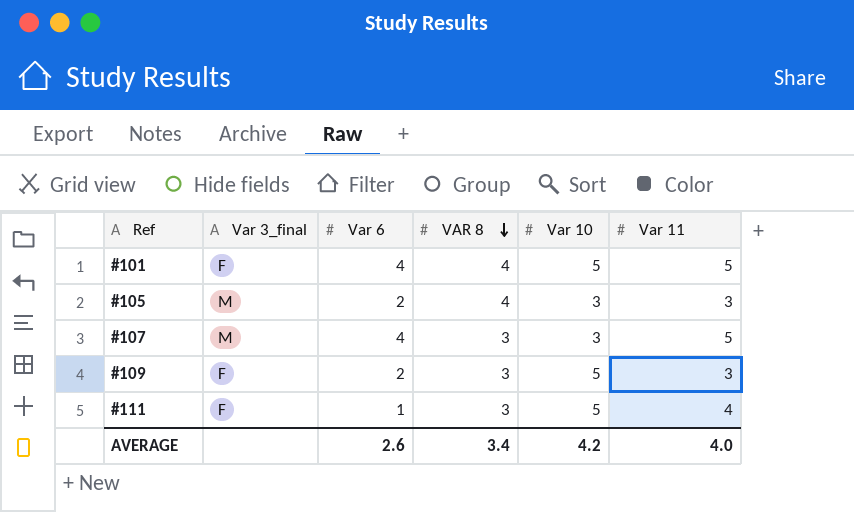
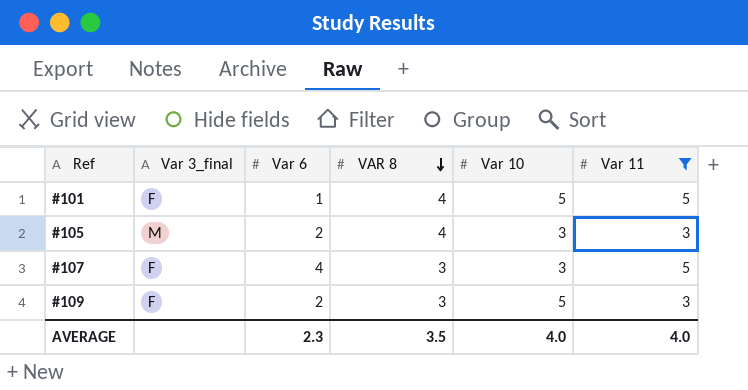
filter: none -> Var 11 != 4
#101 | Var 6: 4 -> 1
#107 | Var 3_final: M -> F
AVERAGE | Var 6: 2.6 -> 2.3
AVERAGE | VAR 8: 3.4 -> 3.5
AVERAGE | Var 10: 4.2 -> 4.0

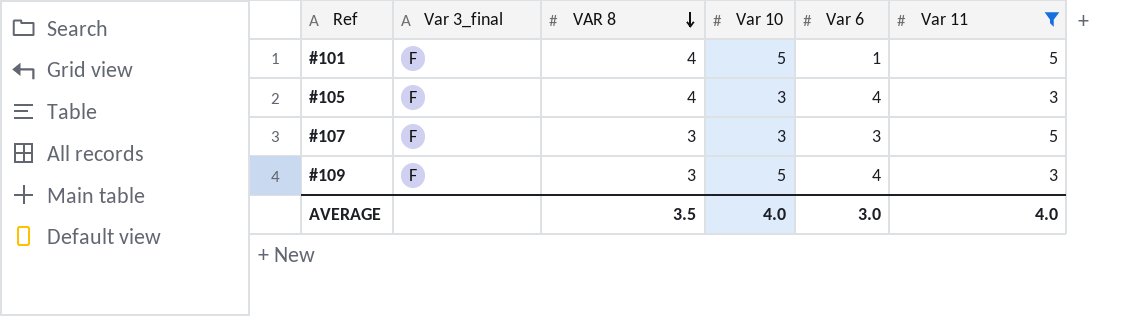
column Var 6 | position: 3 -> 5
#105 | Var 3_final: M -> F
#105 | Var 6: 2 -> 4
#107 | Var 6: 4 -> 3
#109 | Var 6: 2 -> 4
AVERAGE | Var 6: 2.3 -> 3.0

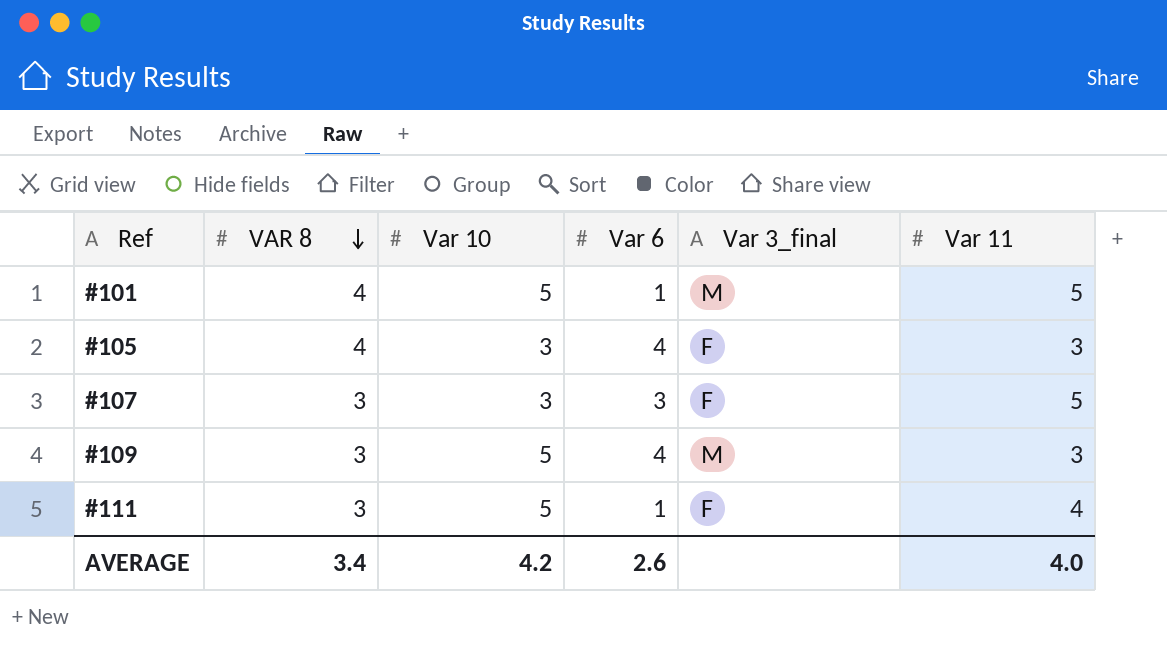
filter: Var 11 != 4 -> none
column Var 3_final | position: 2 -> 5
#101 | Var 3_final: F -> M
#109 | Var 3_final: F -> M
AVERAGE | VAR 8: 3.5 -> 3.4
AVERAGE | Var 10: 4.0 -> 4.2
AVERAGE | Var 6: 3.0 -> 2.6

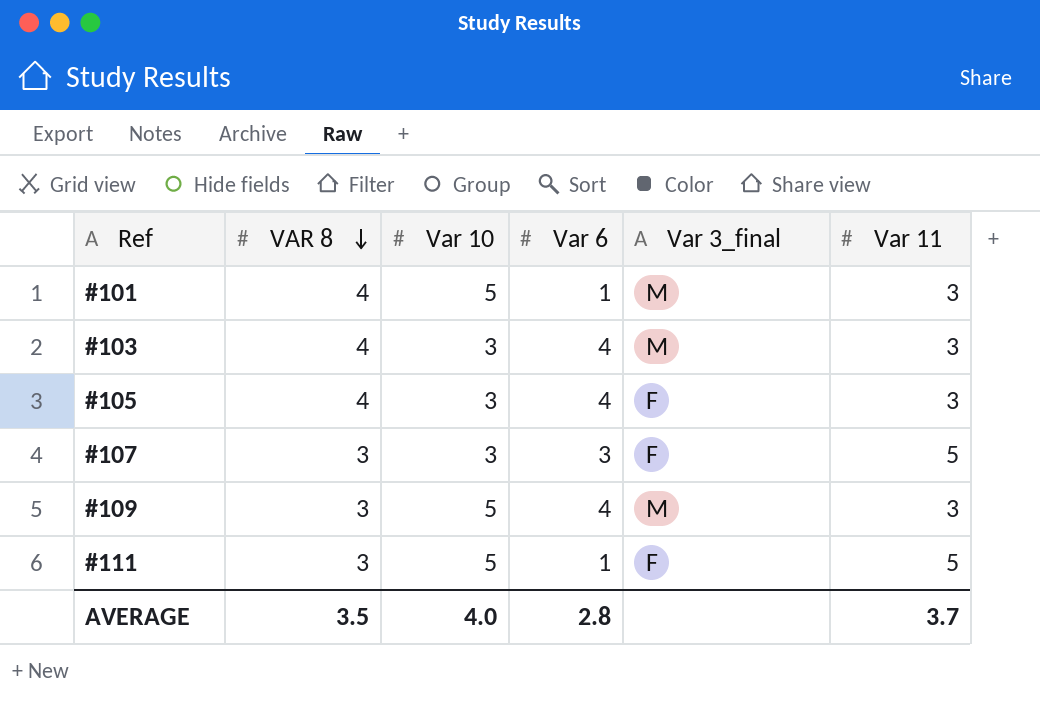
#101 | Var 11: 5 -> 3
row #103: none -> 4 | 3 | 4 | M | 3
#111 | Var 11: 4 -> 5
AVERAGE | VAR 8: 3.4 -> 3.5
AVERAGE | Var 10: 4.2 -> 4.0
AVERAGE | Var 6: 2.6 -> 2.8
AVERAGE | Var 11: 4.0 -> 3.7

